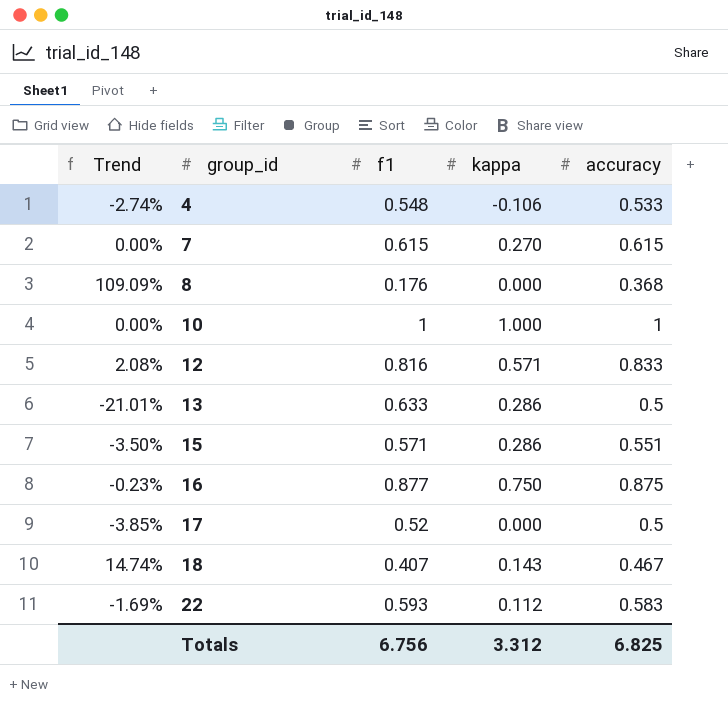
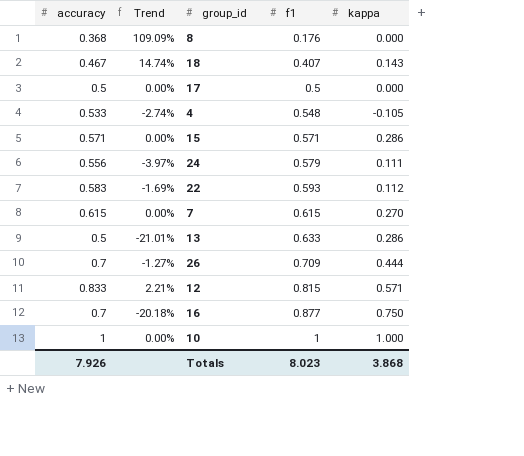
row order: group_id ascending -> f1 ascending
column accuracy | position: 5 -> 1
17 | Trend: -3.85% -> 0.00%
17 | f1: 0.52 -> 0.5
4 | kappa: -0.106 -> -0.105
15 | accuracy: 0.551 -> 0.571
15 | Trend: -3.50% -> 0.00%
row 24: none -> 0.556 | -3.97% | 0.579 | 0.111
row 26: none -> 0.7 | -1.27% | 0.709 | 0.444
12 | Trend: 2.08% -> 2.21%
12 | f1: 0.816 -> 0.815
16 | accuracy: 0.875 -> 0.7
16 | Trend: -0.23% -> -20.18%
Totals | accuracy: 6.825 -> 7.926
Totals | f1: 6.756 -> 8.023
Totals | kappa: 3.312 -> 3.868

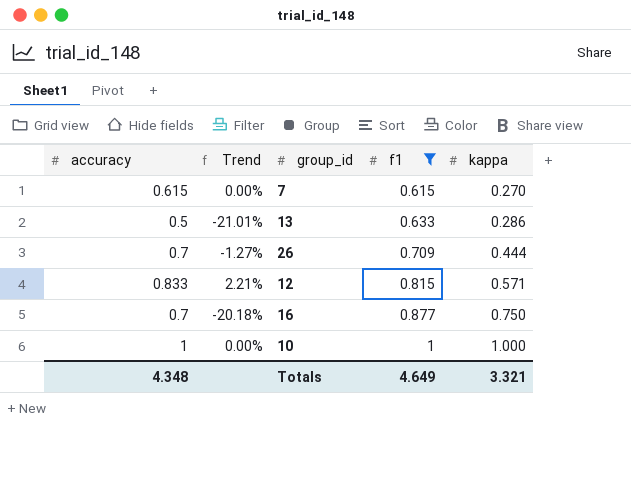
filter: none -> f1 >= 0.615
Totals | accuracy: 7.926 -> 4.348
Totals | f1: 8.023 -> 4.649
Totals | kappa: 3.868 -> 3.321

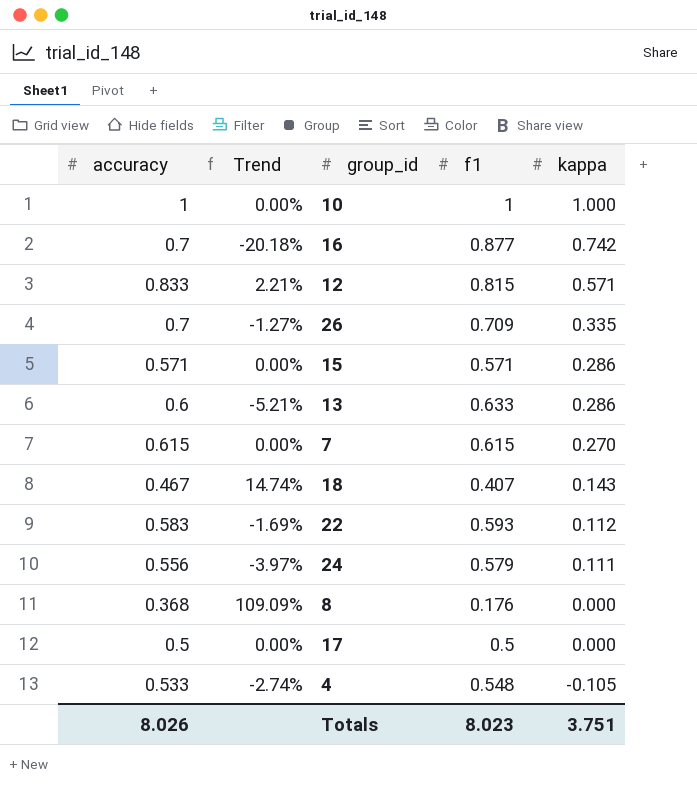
filter: f1 >= 0.615 -> none
row order: f1 ascending -> kappa descending
16 | kappa: 0.750 -> 0.742
26 | kappa: 0.444 -> 0.335
13 | accuracy: 0.5 -> 0.6
13 | Trend: -21.01% -> -5.21%
Totals | accuracy: 4.348 -> 8.026
Totals | f1: 4.649 -> 8.023
Totals | kappa: 3.321 -> 3.751

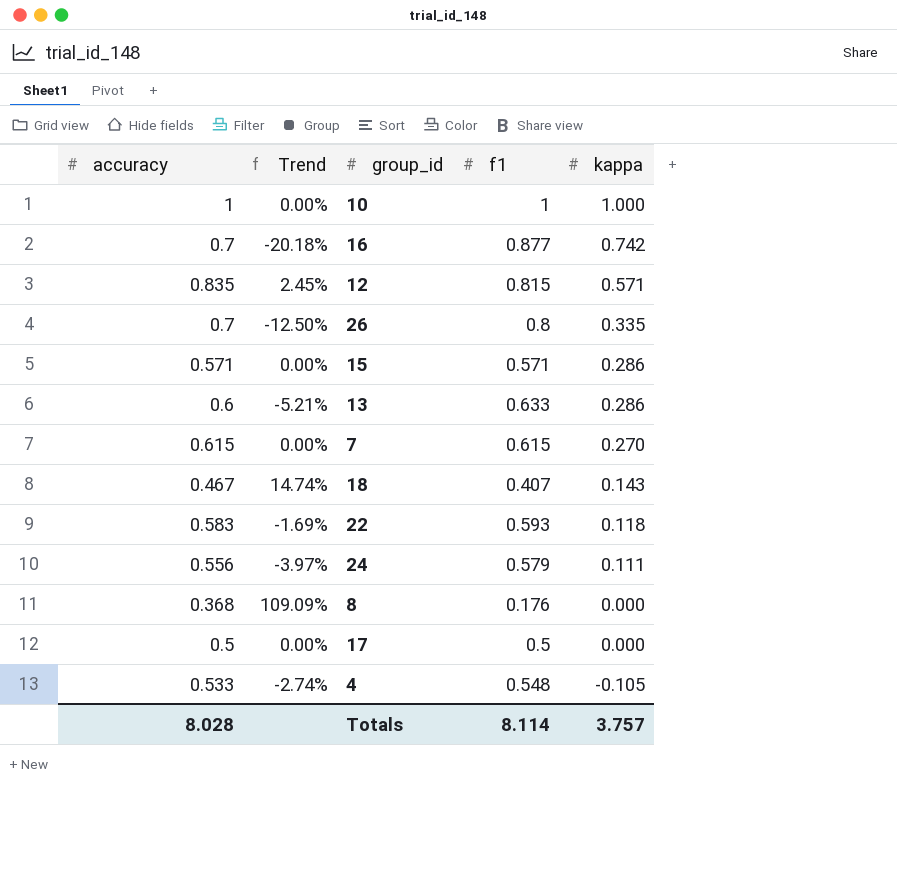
12 | accuracy: 0.833 -> 0.835
12 | Trend: 2.21% -> 2.45%
26 | Trend: -1.27% -> -12.50%
26 | f1: 0.709 -> 0.8
22 | kappa: 0.112 -> 0.118
Totals | accuracy: 8.026 -> 8.028
Totals | f1: 8.023 -> 8.114
Totals | kappa: 3.751 -> 3.757

